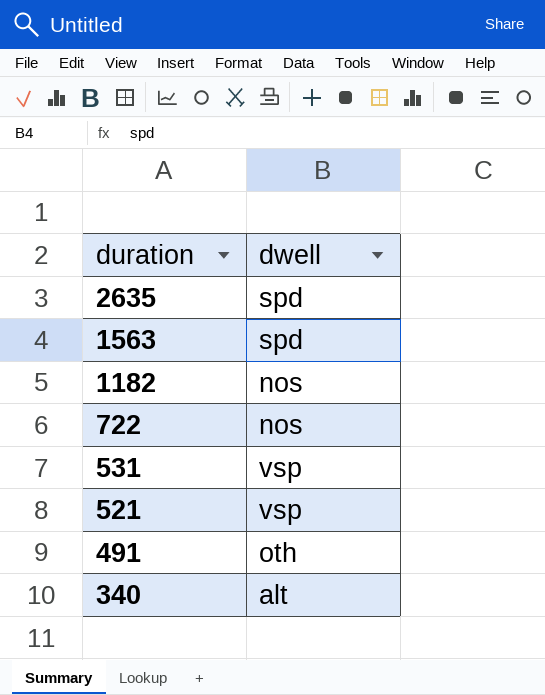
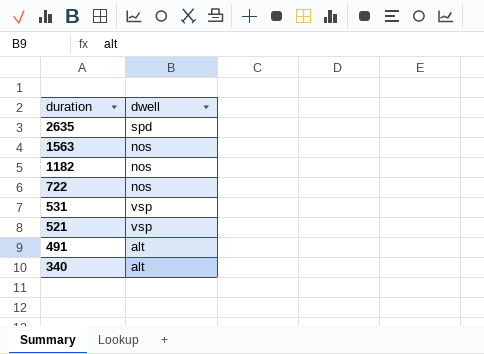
1563 | dwell: spd -> nos
491 | dwell: oth -> alt

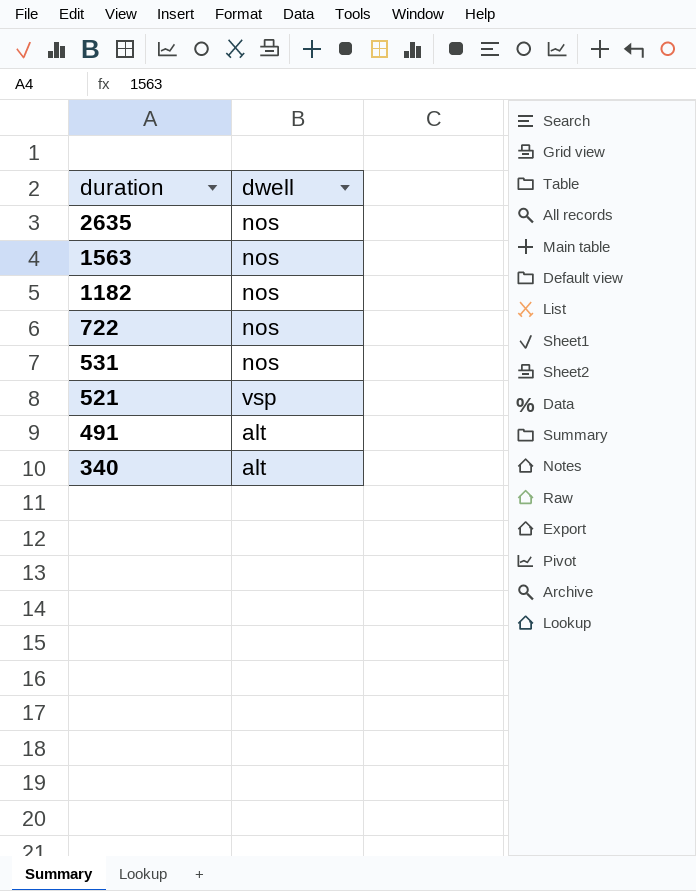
2635 | dwell: spd -> nos
531 | dwell: vsp -> nos

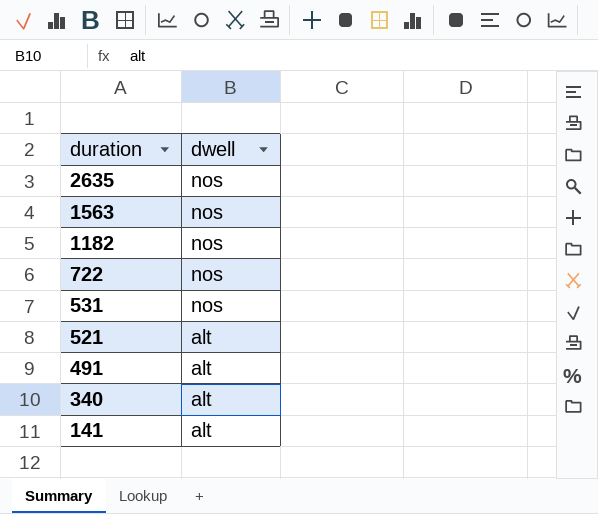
521 | dwell: vsp -> alt
row 141: none -> alt

